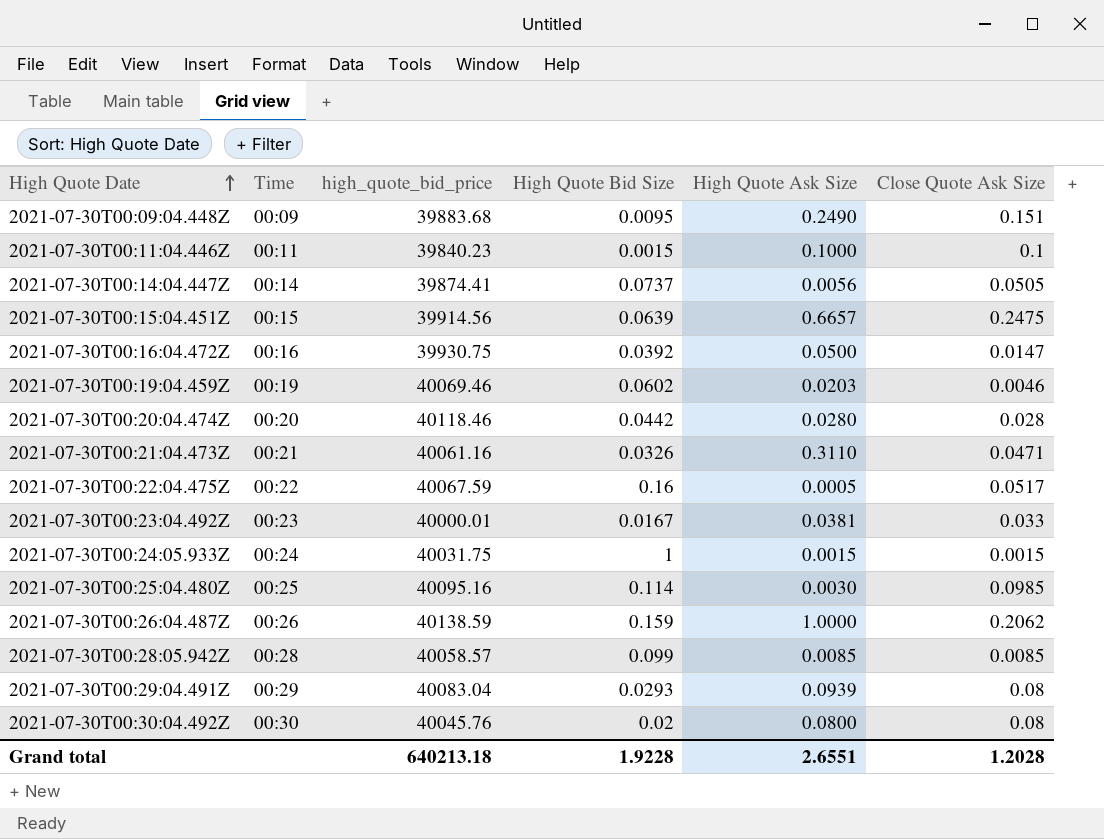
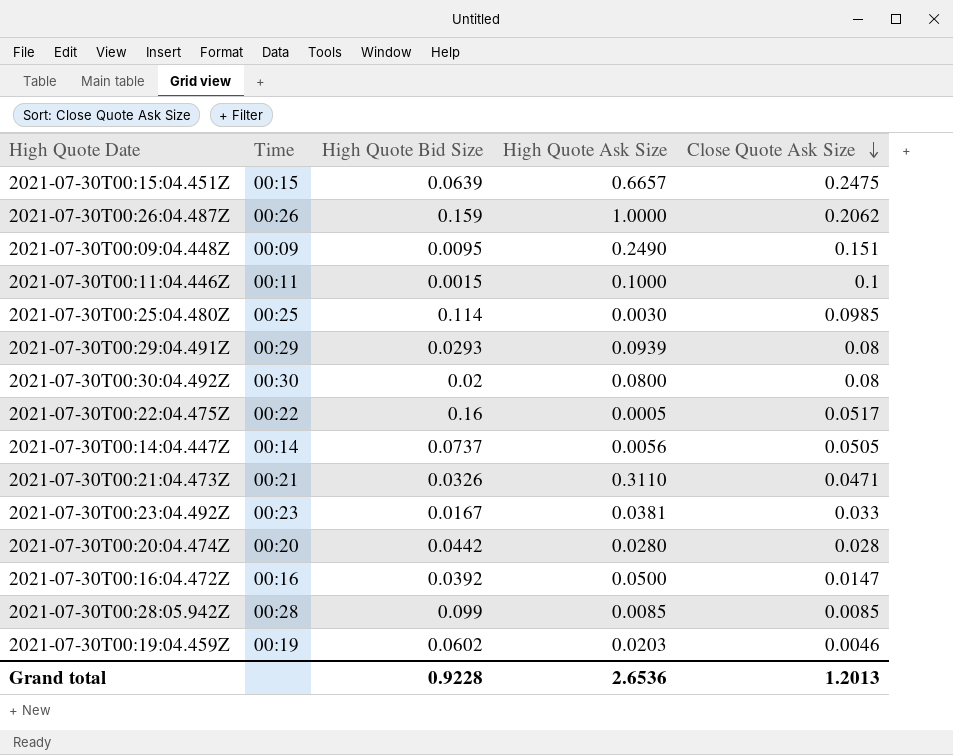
row order: High Quote Date ascending -> Close Quote Ask Size descending
column high_quote_bid_price | position: 3 -> none
row 2021-07-30T00:24:05.933Z: 00:24 | 40031.75 | 1 | 0.0015 | 0.0015 -> none
Grand total | High Quote Bid Size: 1.9228 -> 0.9228
Grand total | High Quote Ask Size: 2.6551 -> 2.6536
Grand total | Close Quote Ask Size: 1.2028 -> 1.2013

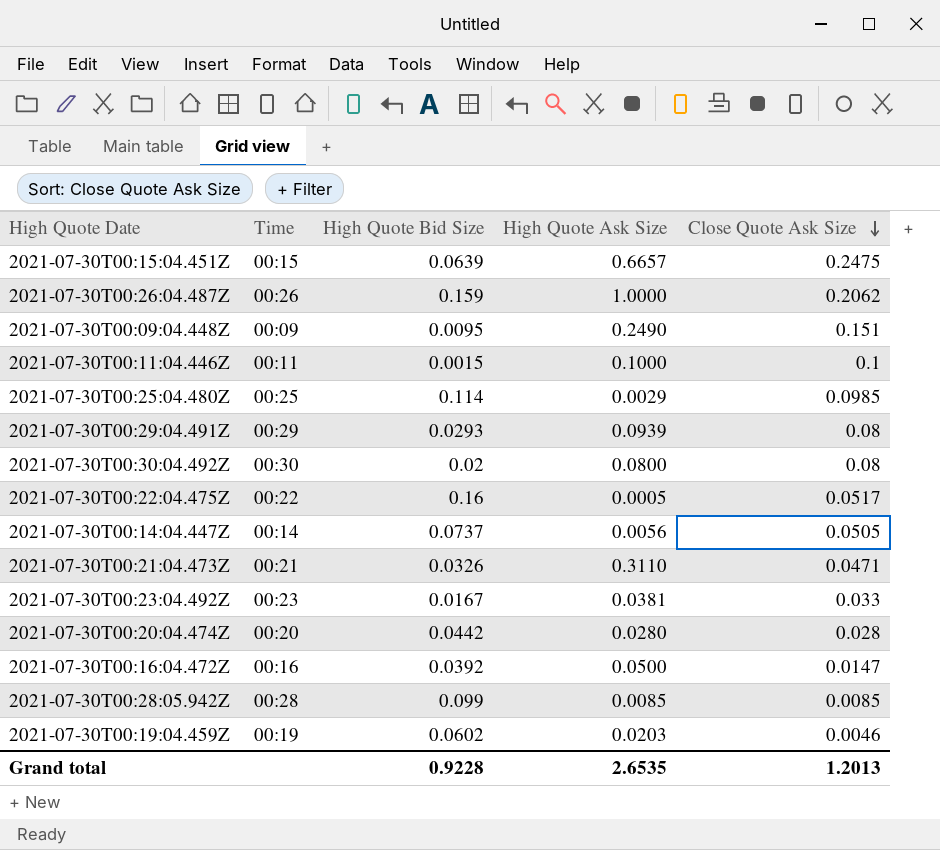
2021-07-30T00:25:04.480Z | High Quote Ask Size: 0.0030 -> 0.0029
Grand total | High Quote Ask Size: 2.6536 -> 2.6535

